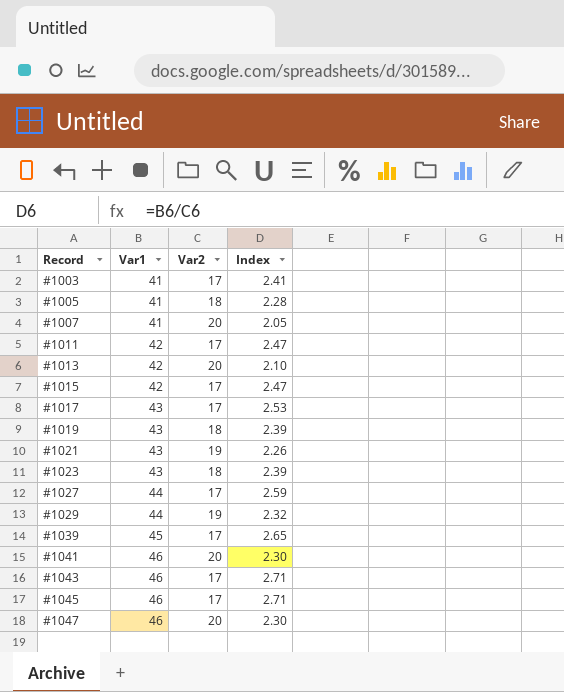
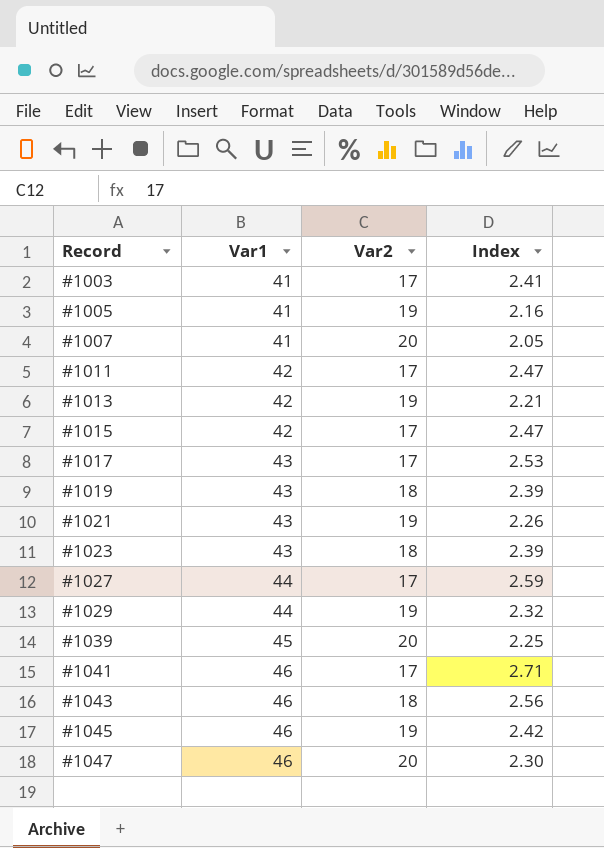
#1005 | Var2: 18 -> 19
#1005 | Index: 2.28 -> 2.16
#1013 | Var2: 20 -> 19
#1013 | Index: 2.10 -> 2.21
#1039 | Var2: 17 -> 20
#1039 | Index: 2.65 -> 2.25
#1041 | Var2: 20 -> 17
#1041 | Index: 2.30 -> 2.71
#1043 | Var2: 17 -> 18
#1043 | Index: 2.71 -> 2.56
#1045 | Var2: 17 -> 19
#1045 | Index: 2.71 -> 2.42

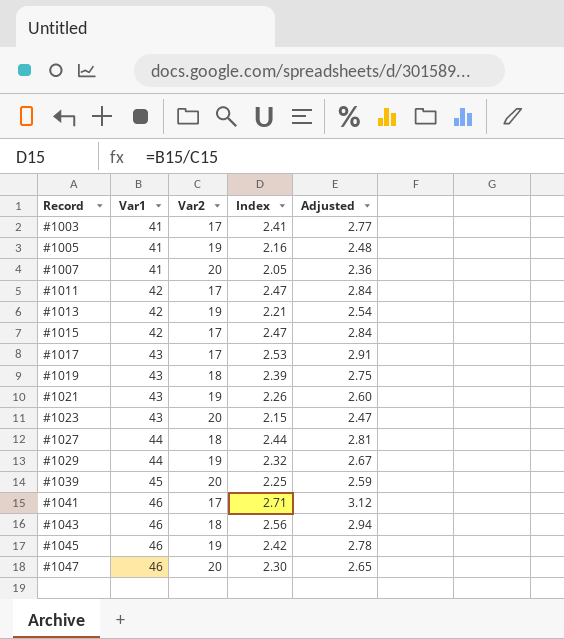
column Adjusted | formula: none -> [Index] * 1.15
#1023 | Var2: 18 -> 20
#1023 | Index: 2.39 -> 2.15
#1027 | Var2: 17 -> 18
#1027 | Index: 2.59 -> 2.44

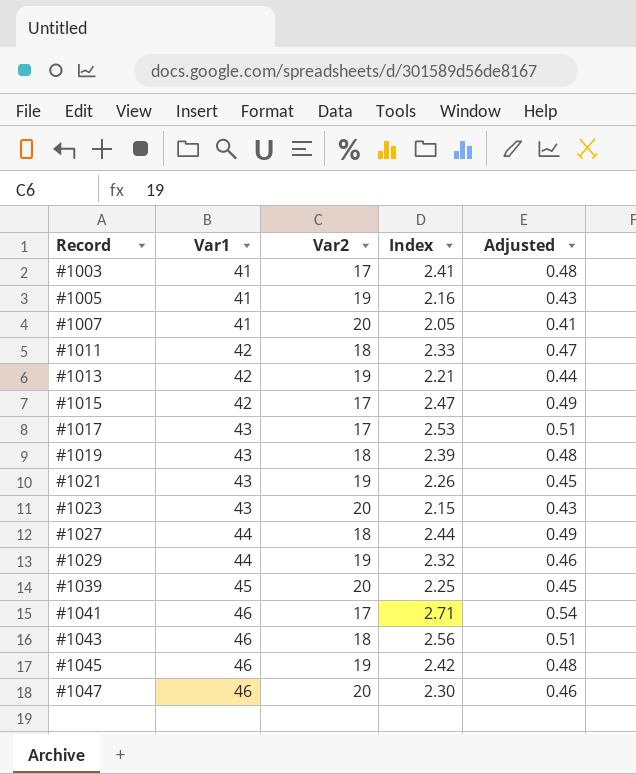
column Adjusted | formula: [Index] * 1.15 -> [Index] * 0.2
#1011 | Var2: 17 -> 18
#1011 | Index: 2.47 -> 2.33

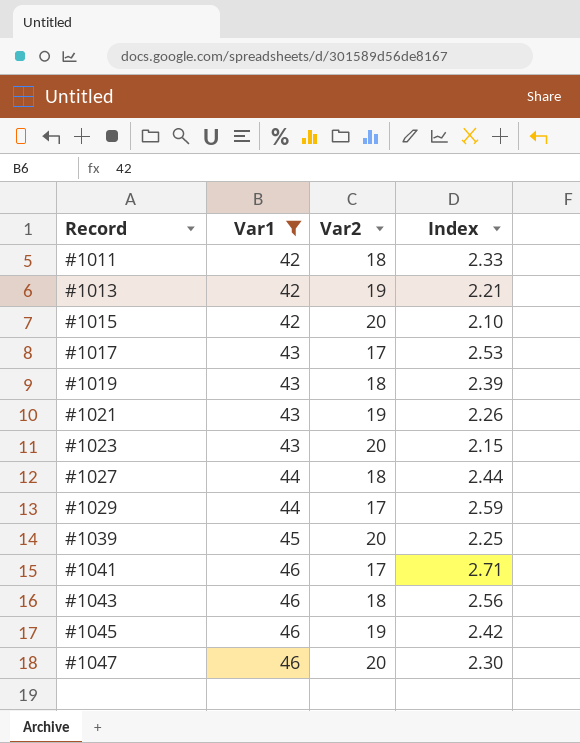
filter: none -> Var1 != 41
column Adjusted | formula: [Index] * 0.2 -> none
#1015 | Var2: 17 -> 20
#1015 | Index: 2.47 -> 2.10
#1029 | Var2: 19 -> 17
#1029 | Index: 2.32 -> 2.59

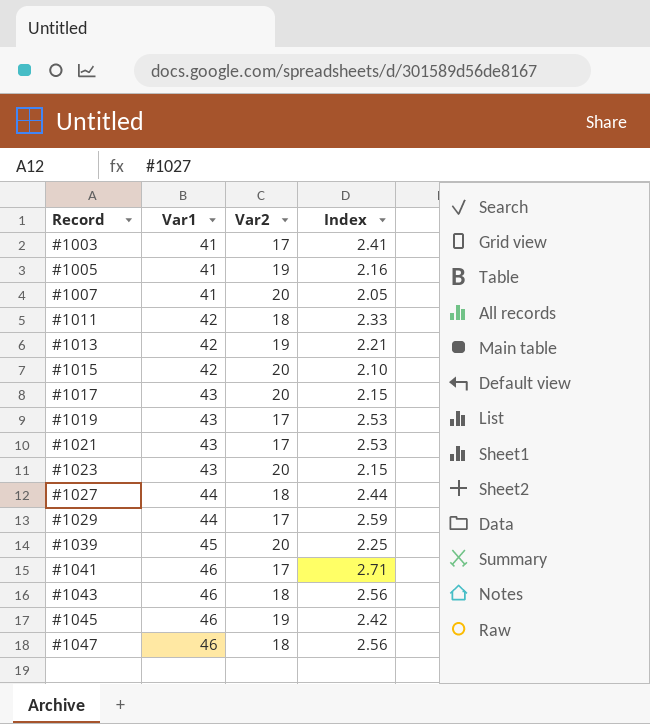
filter: Var1 != 41 -> none
#1017 | Var2: 17 -> 20
#1017 | Index: 2.53 -> 2.15
#1019 | Var2: 18 -> 17
#1019 | Index: 2.39 -> 2.53
#1021 | Var2: 19 -> 17
#1021 | Index: 2.26 -> 2.53
#1047 | Var2: 20 -> 18
#1047 | Index: 2.30 -> 2.56

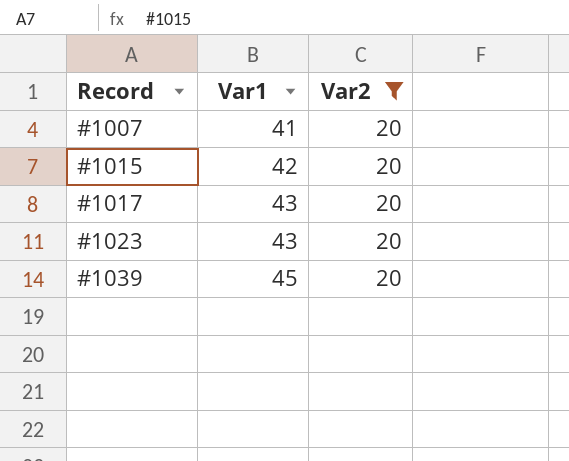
filter: none -> Var2 = 20
column Index | formula: [Var1] / [Var2] -> none

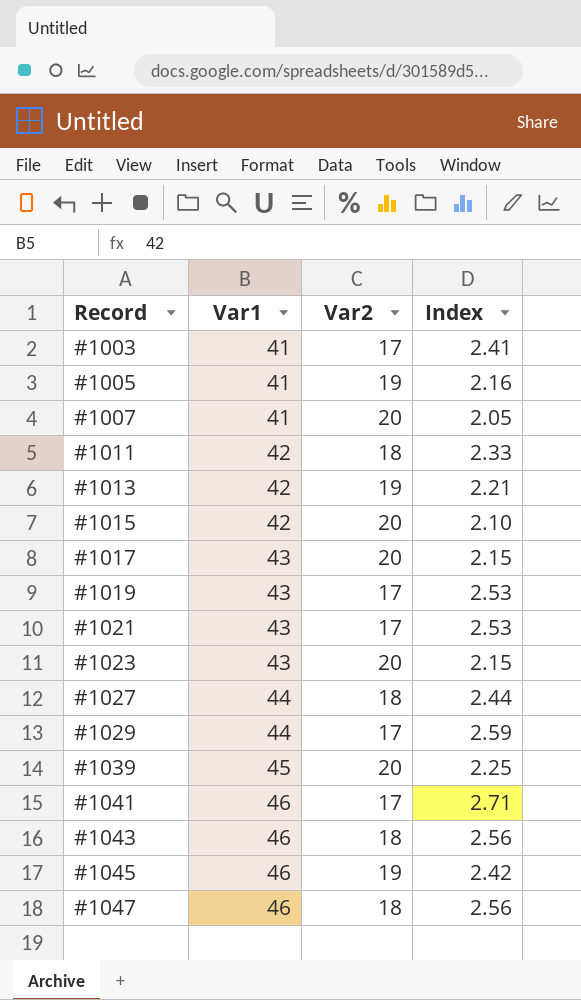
filter: Var2 = 20 -> none
column Index | formula: none -> [Var1] / [Var2]

